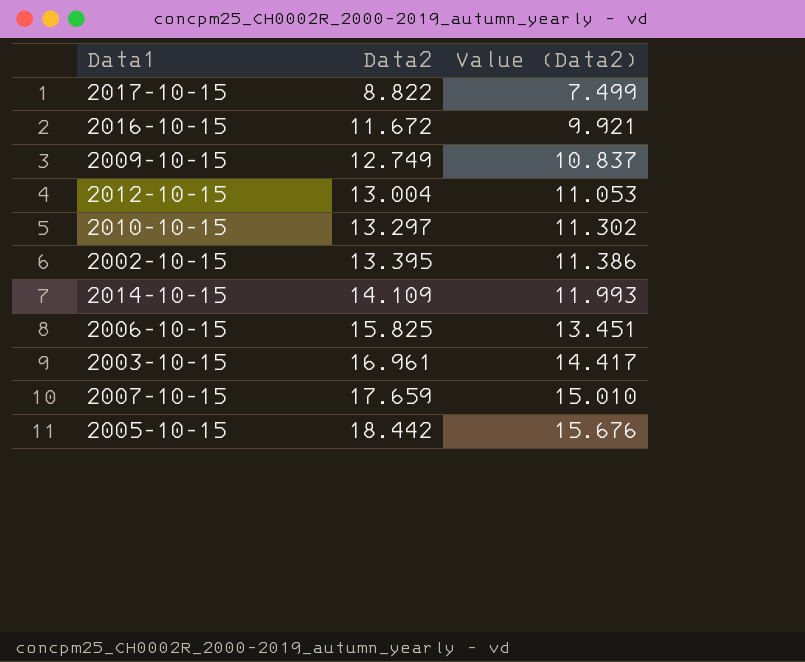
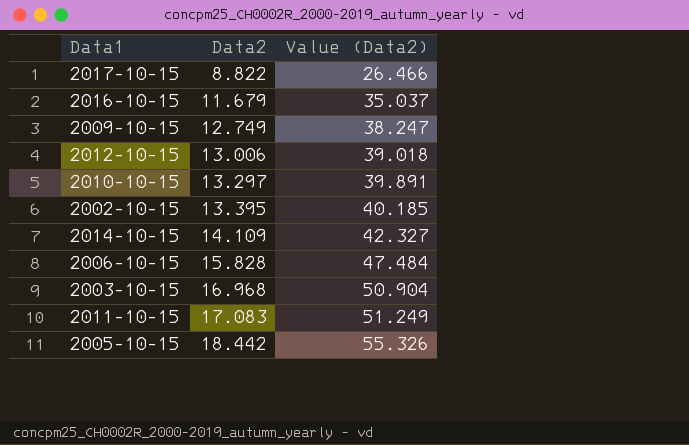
column Value (Data2) | formula: [Data2] * 0.85 -> [Data2] * 3
row 2007-10-15: 17.659 | 15.010 -> none
2016-10-15 | Data2: 11.672 -> 11.679
2012-10-15 | Data2: 13.004 -> 13.006
2006-10-15 | Data2: 15.825 -> 15.828
2003-10-15 | Data2: 16.961 -> 16.968
row 2011-10-15: none -> 17.083 | 51.249

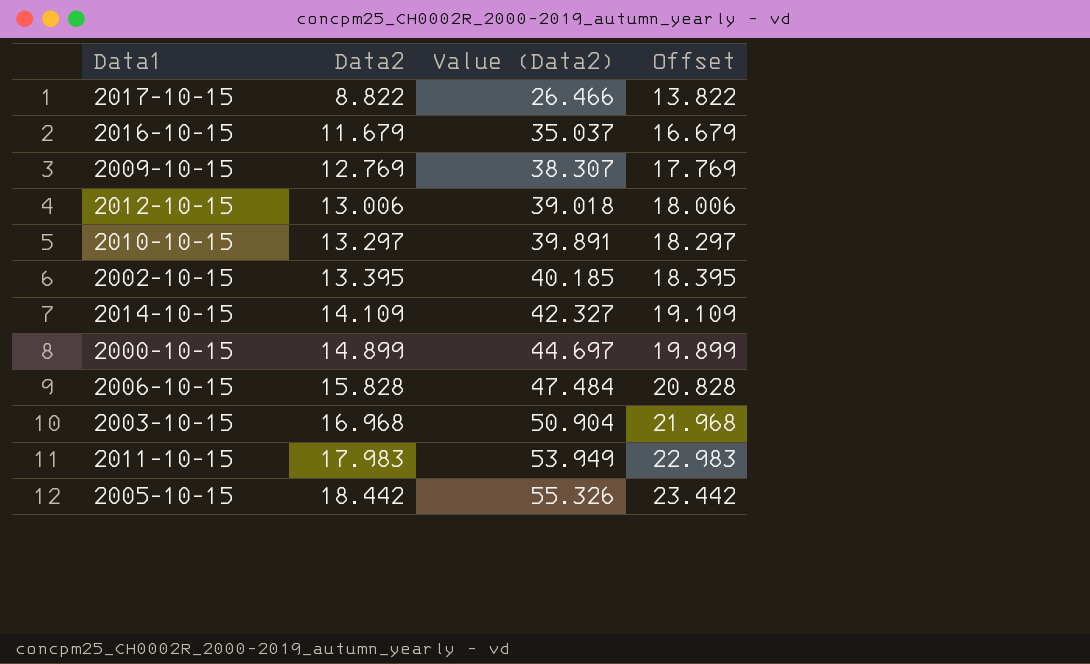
column Offset | formula: none -> [Data2] + 5
2009-10-15 | Data2: 12.749 -> 12.769
2009-10-15 | Value (Data2): 38.247 -> 38.307
row 2000-10-15: none -> 14.899 | 44.697 | 19.899
2011-10-15 | Data2: 17.083 -> 17.983
2011-10-15 | Value (Data2): 51.249 -> 53.949

